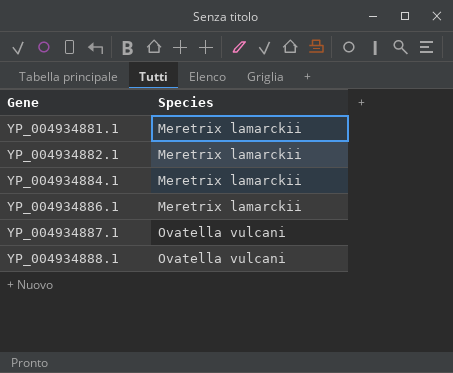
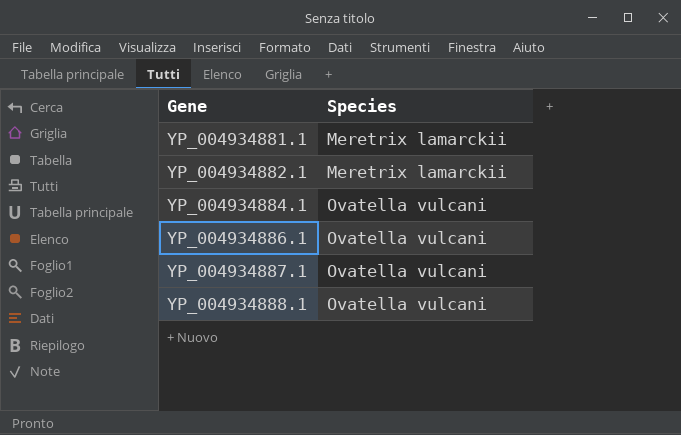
YP_004934884.1 | Species: Meretrix lamarckii -> Ovatella vulcani
YP_004934886.1 | Species: Meretrix lamarckii -> Ovatella vulcani

